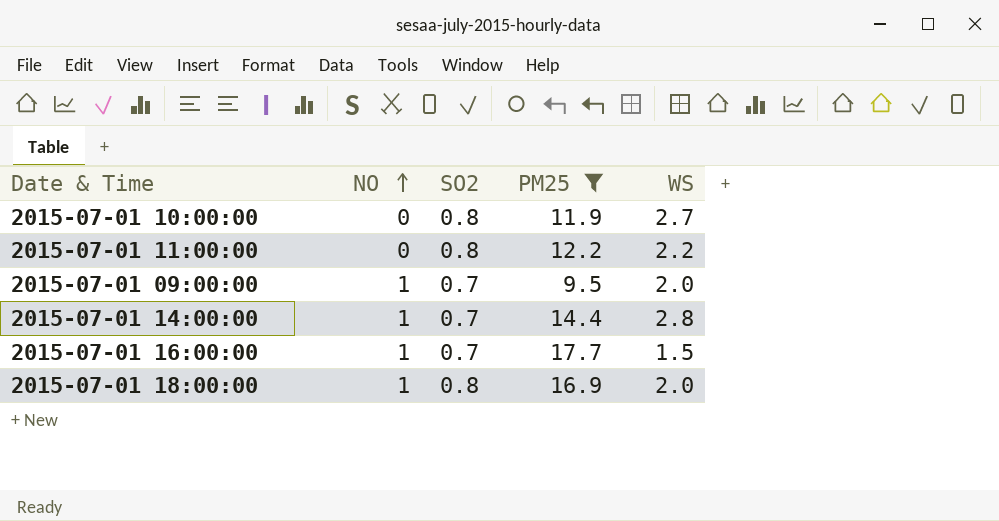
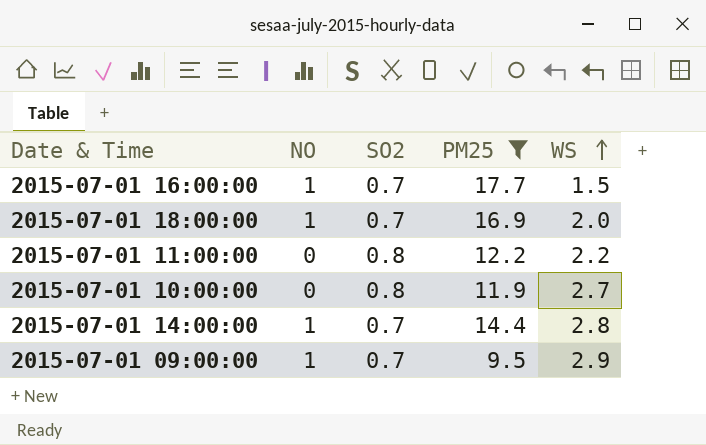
row order: NO ascending -> WS ascending
2015-07-01 18:00:00 | SO2: 0.8 -> 0.7
2015-07-01 09:00:00 | WS: 2.0 -> 2.9

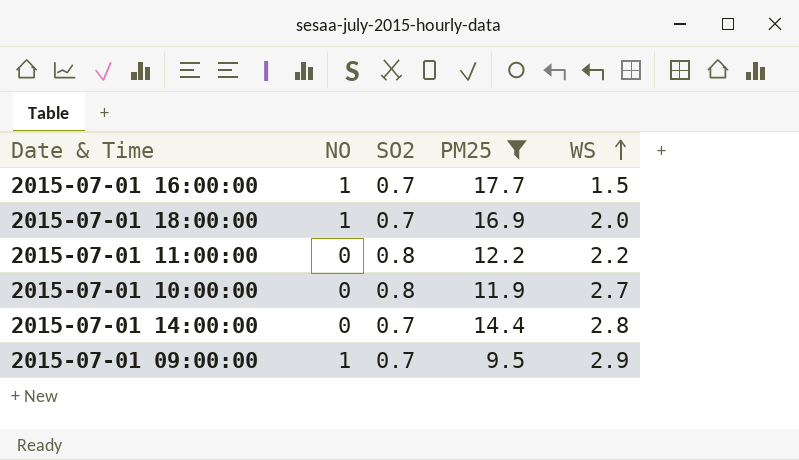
2015-07-01 14:00:00 | NO: 1 -> 0

